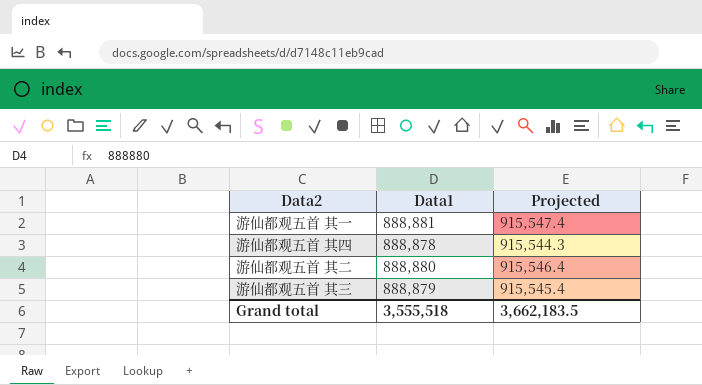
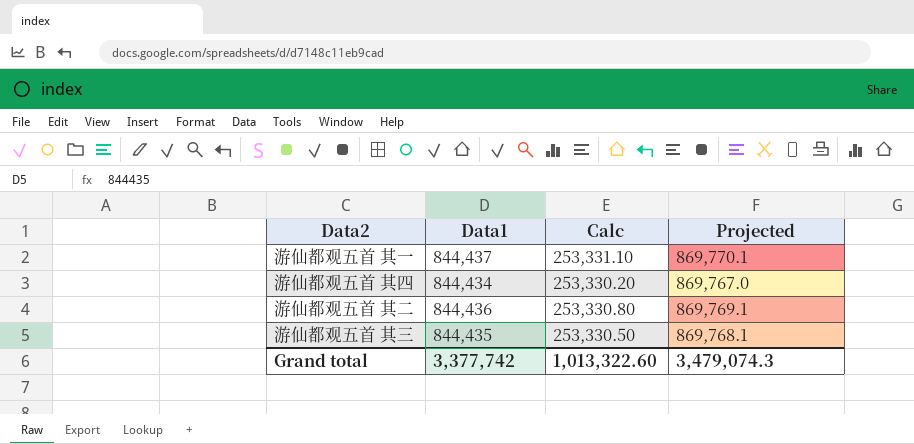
column Calc | formula: none -> [Data1] * 0.3
游仙都观五首 其一 | Data1: 888,881 -> 844,437
游仙都观五首 其一 | Projected: 915,547.4 -> 869,770.1
游仙都观五首 其四 | Data1: 888,878 -> 844,434
游仙都观五首 其四 | Projected: 915,544.3 -> 869,767.0
游仙都观五首 其二 | Data1: 888,880 -> 844,436
游仙都观五首 其二 | Projected: 915,546.4 -> 869,769.1
游仙都观五首 其三 | Data1: 888,879 -> 844,435
游仙都观五首 其三 | Projected: 915,545.4 -> 869,768.1
Grand total | Data1: 3,555,518 -> 3,377,742
Grand total | Projected: 3,662,183.5 -> 3,479,074.3

